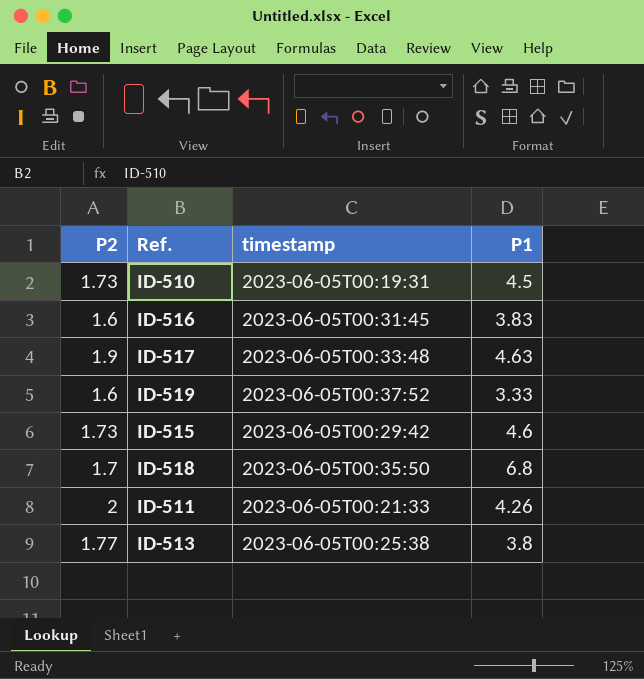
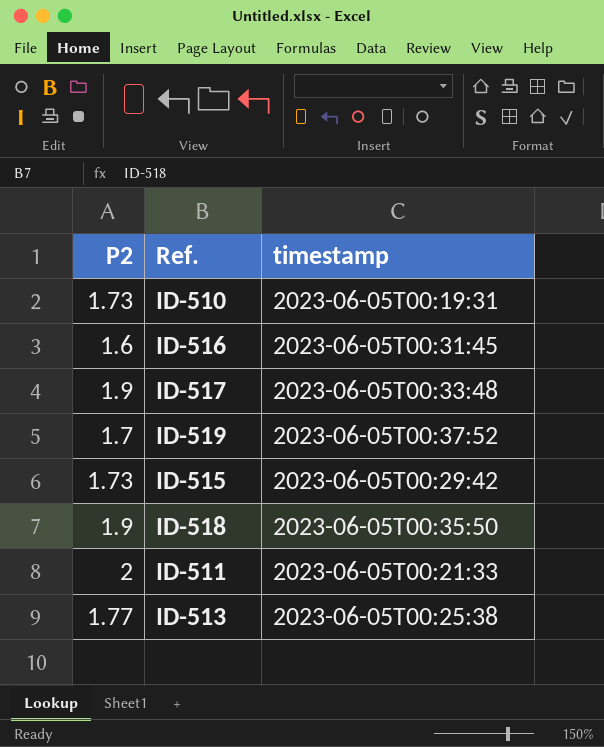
column P1 | position: 4 -> none
ID-519 | P2: 1.6 -> 1.7
ID-518 | P2: 1.7 -> 1.9

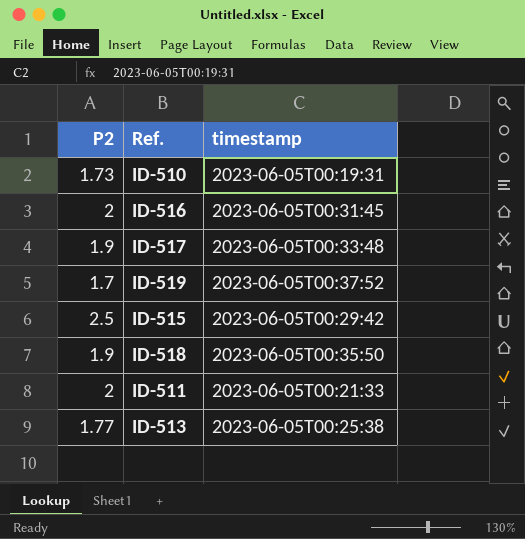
ID-516 | P2: 1.6 -> 2
ID-515 | P2: 1.73 -> 2.5

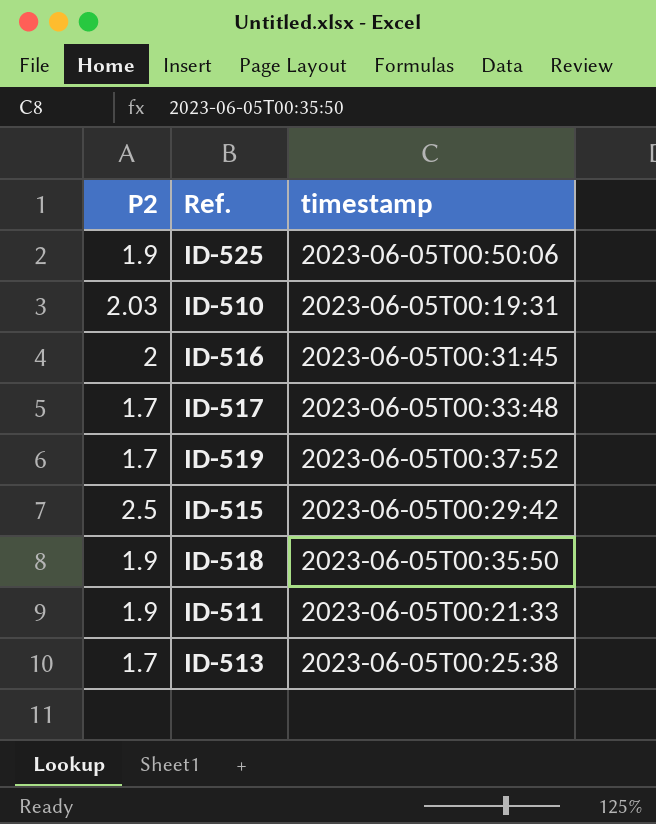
row ID-525: none -> 1.9 | 2023-06-05T00:50:06
ID-510 | P2: 1.73 -> 2.03
ID-517 | P2: 1.9 -> 1.7
ID-511 | P2: 2 -> 1.9
ID-513 | P2: 1.77 -> 1.7

